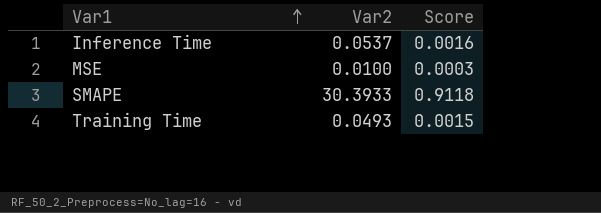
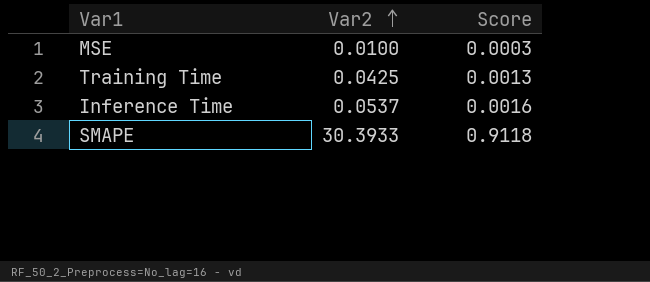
row order: Var1 ascending -> Var2 ascending
Training Time | Var2: 0.0493 -> 0.0425
Training Time | Score: 0.0015 -> 0.0013

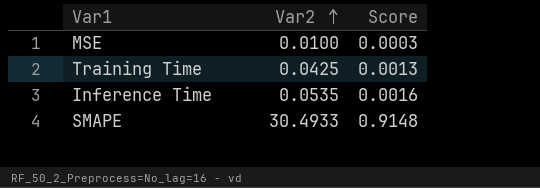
Inference Time | Var2: 0.0537 -> 0.0535
SMAPE | Var2: 30.3933 -> 30.4933
SMAPE | Score: 0.9118 -> 0.9148

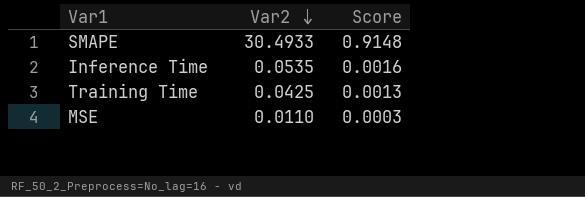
row order: Var2 ascending -> Var2 descending
MSE | Var2: 0.0100 -> 0.0110

